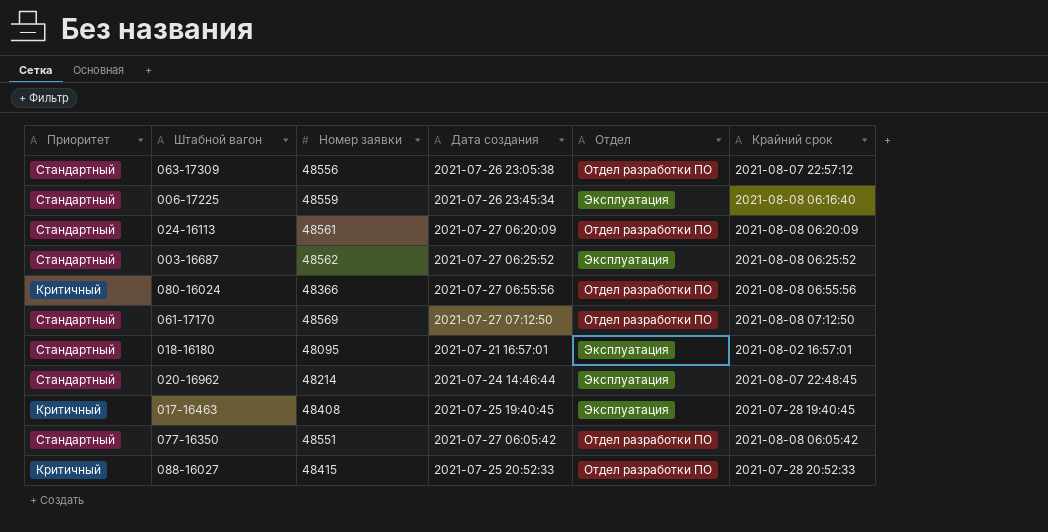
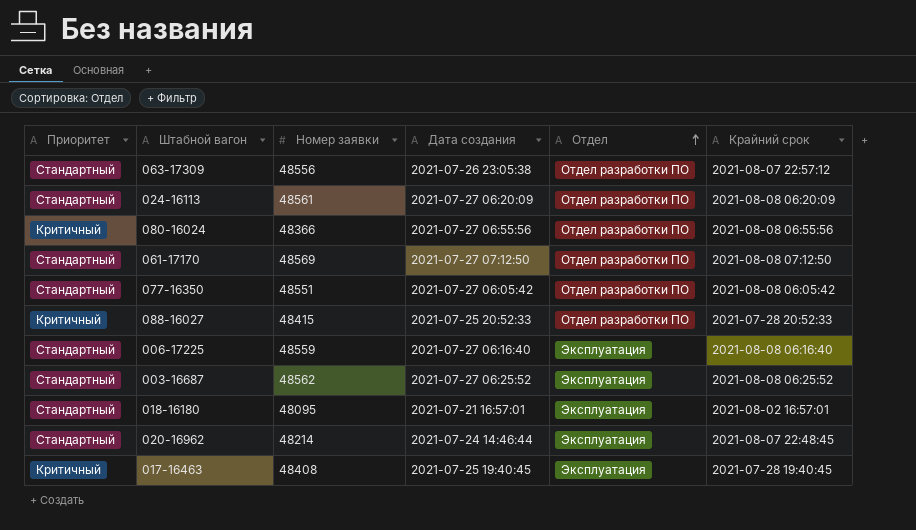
row order: none -> Отдел ascending
006-17225 | Дата создания: 2021-07-26 23:45:34 -> 2021-07-27 06:16:40

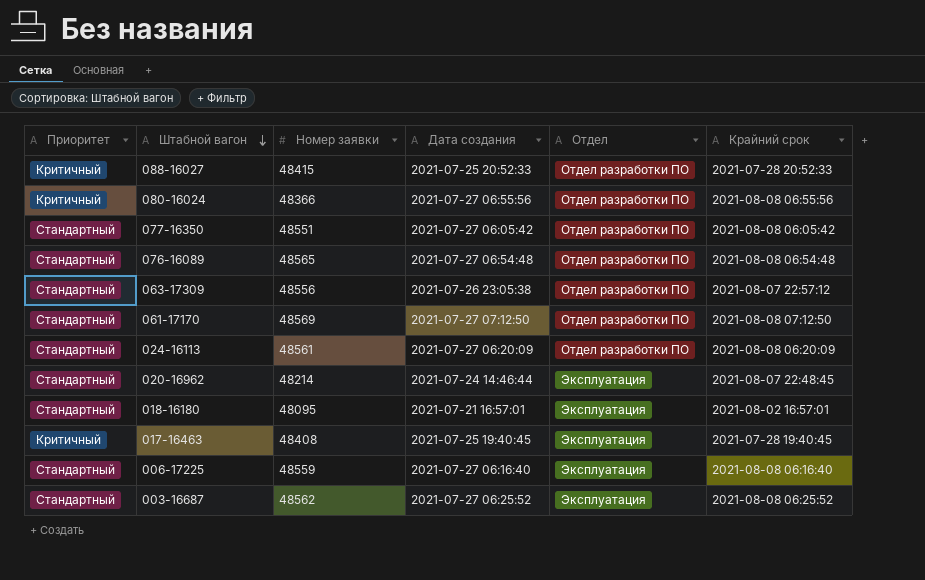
row order: Отдел ascending -> Штабной вагон descending
row 076-16089: none -> Стандартный | 48565 | 2021-07-27 06:54:48 | Отдел разработки ПО | 2021-08-08 06:54:48

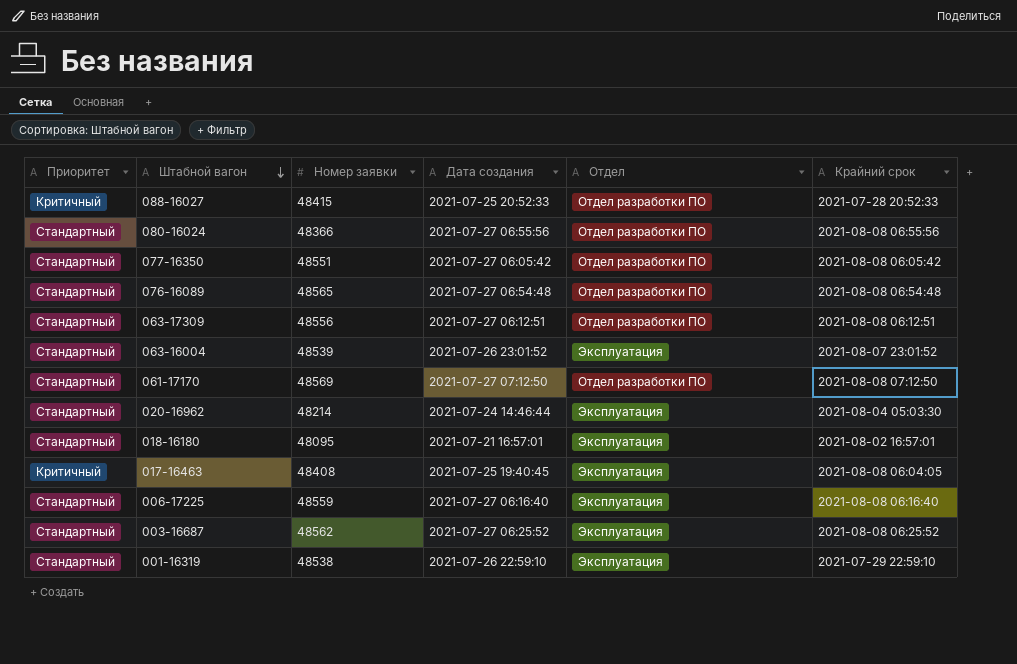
row 024-16113: Стандартный | 48561 | 2021-07-27 06:20:09 | Отдел разработки ПО | 2021-08-08 06:20:09 -> none
080-16024 | Приоритет: Критичный -> Стандартный
063-17309 | Дата создания: 2021-07-26 23:05:38 -> 2021-07-27 06:12:51
063-17309 | Крайний срок: 2021-08-07 22:57:12 -> 2021-08-08 06:12:51
row 063-16004: none -> Стандартный | 48539 | 2021-07-26 23:01:52 | Эксплуатация | 2021-08-07 23:01:52
020-16962 | Крайний срок: 2021-08-07 22:48:45 -> 2021-08-04 05:03:30
017-16463 | Крайний срок: 2021-07-28 19:40:45 -> 2021-08-08 06:04:05
row 001-16319: none -> Стандартный | 48538 | 2021-07-26 22:59:10 | Эксплуатация | 2021-07-29 22:59:10

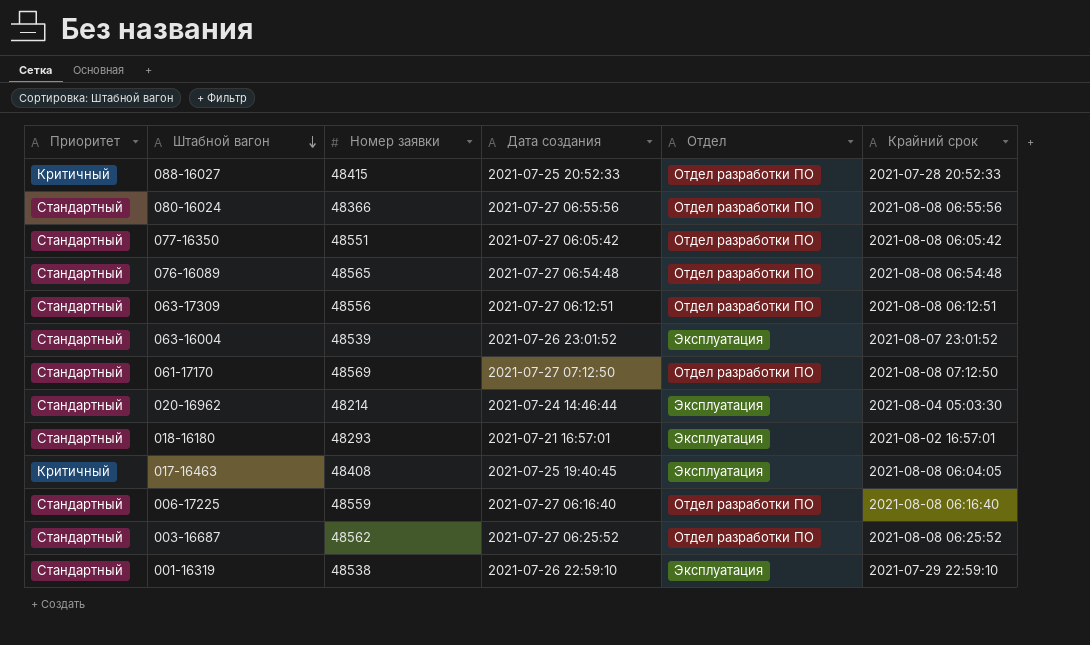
018-16180 | Номер заявки: 48095 -> 48293
006-17225 | Отдел: Эксплуатация -> Отдел разработки ПО
003-16687 | Отдел: Эксплуатация -> Отдел разработки ПО

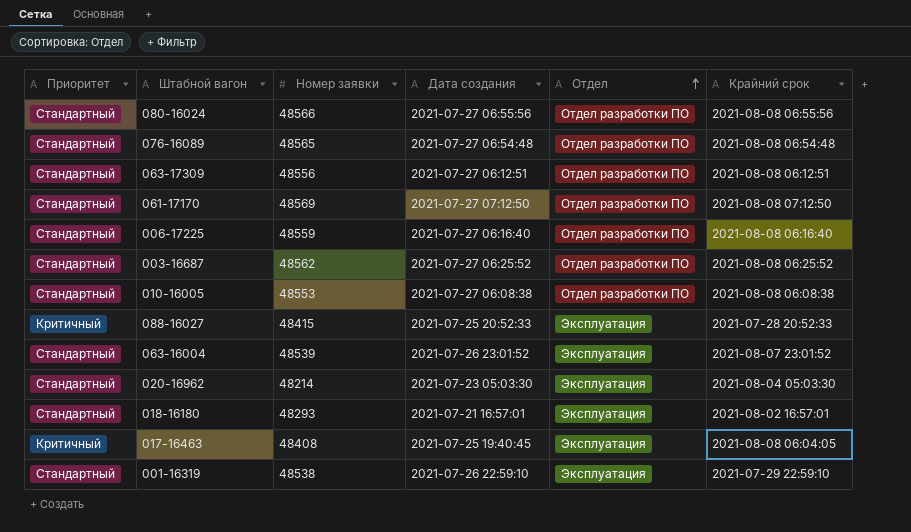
row order: Штабной вагон descending -> Отдел ascending
row 077-16350: Стандартный | 48551 | 2021-07-27 06:05:42 | Отдел разработки ПО | 2021-08-08 06:05:42 -> none
080-16024 | Номер заявки: 48366 -> 48566
row 010-16005: none -> Стандартный | 48553 | 2021-07-27 06:08:38 | Отдел разработки ПО | 2021-08-08 06:08:38
088-16027 | Отдел: Отдел разработки ПО -> Эксплуатация
020-16962 | Дата создания: 2021-07-24 14:46:44 -> 2021-07-23 05:03:30

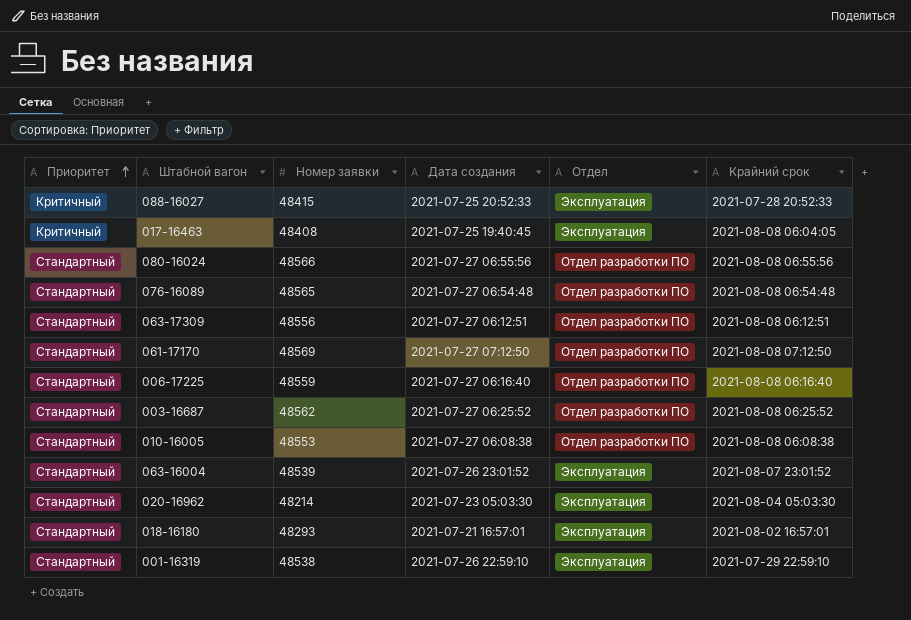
row order: Отдел ascending -> Приоритет ascending

